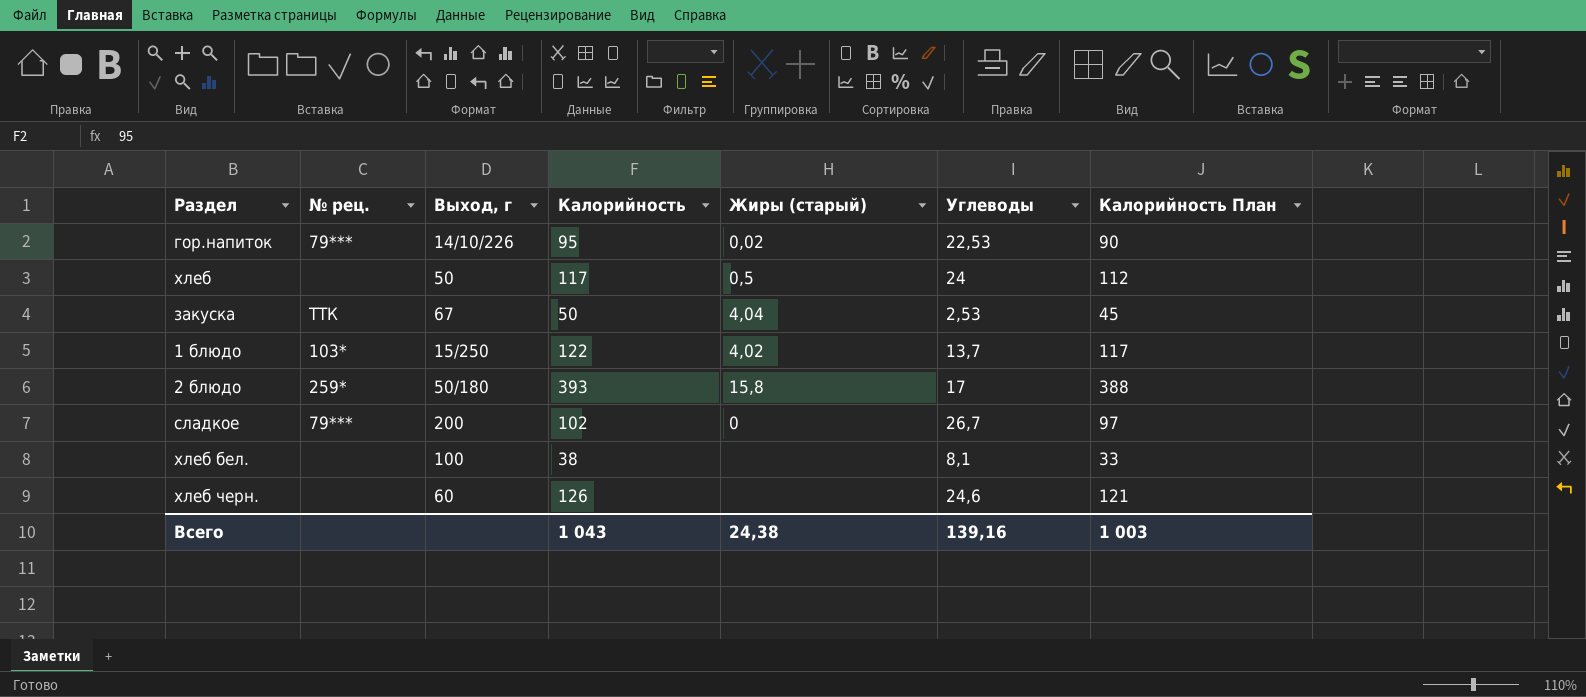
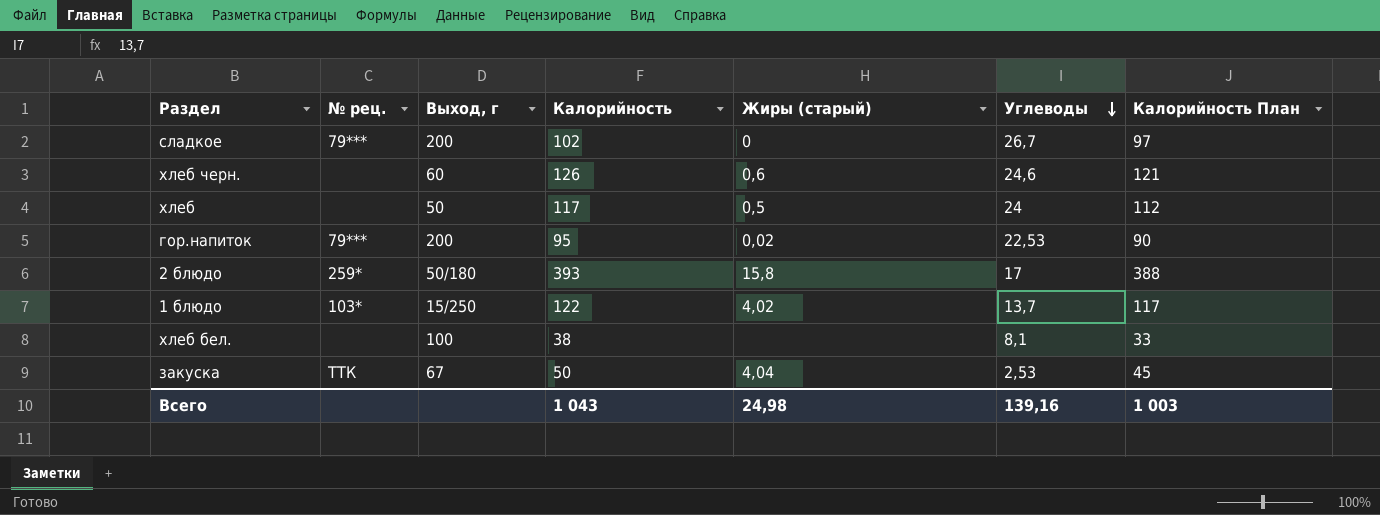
row order: none -> Углеводы descending
хлеб черн. | Жиры (старый): none -> 0,6
гор.напиток | Выход, г: 14/10/226 -> 200
Всего | Жиры (старый): 24,38 -> 24,98

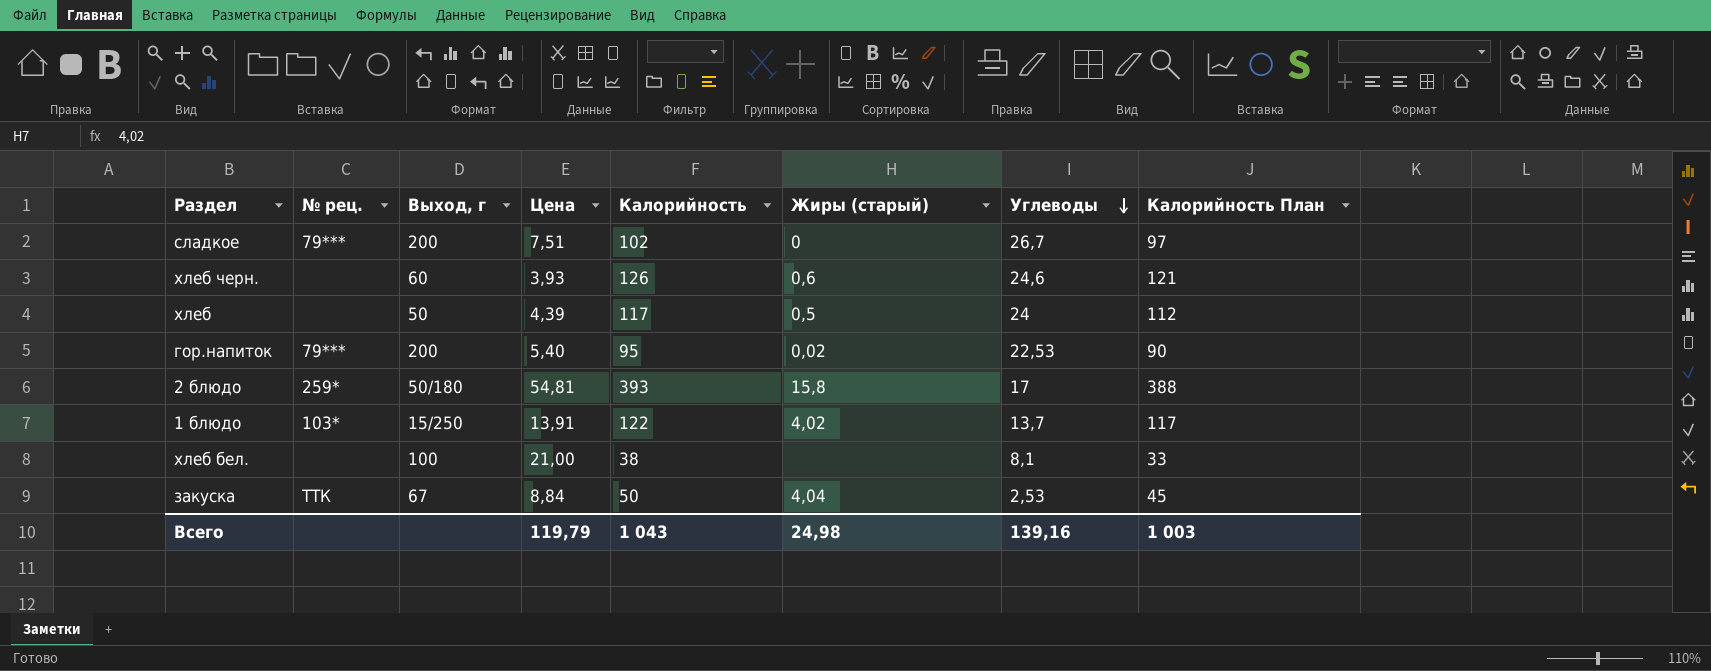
column Цена | position: none -> 4

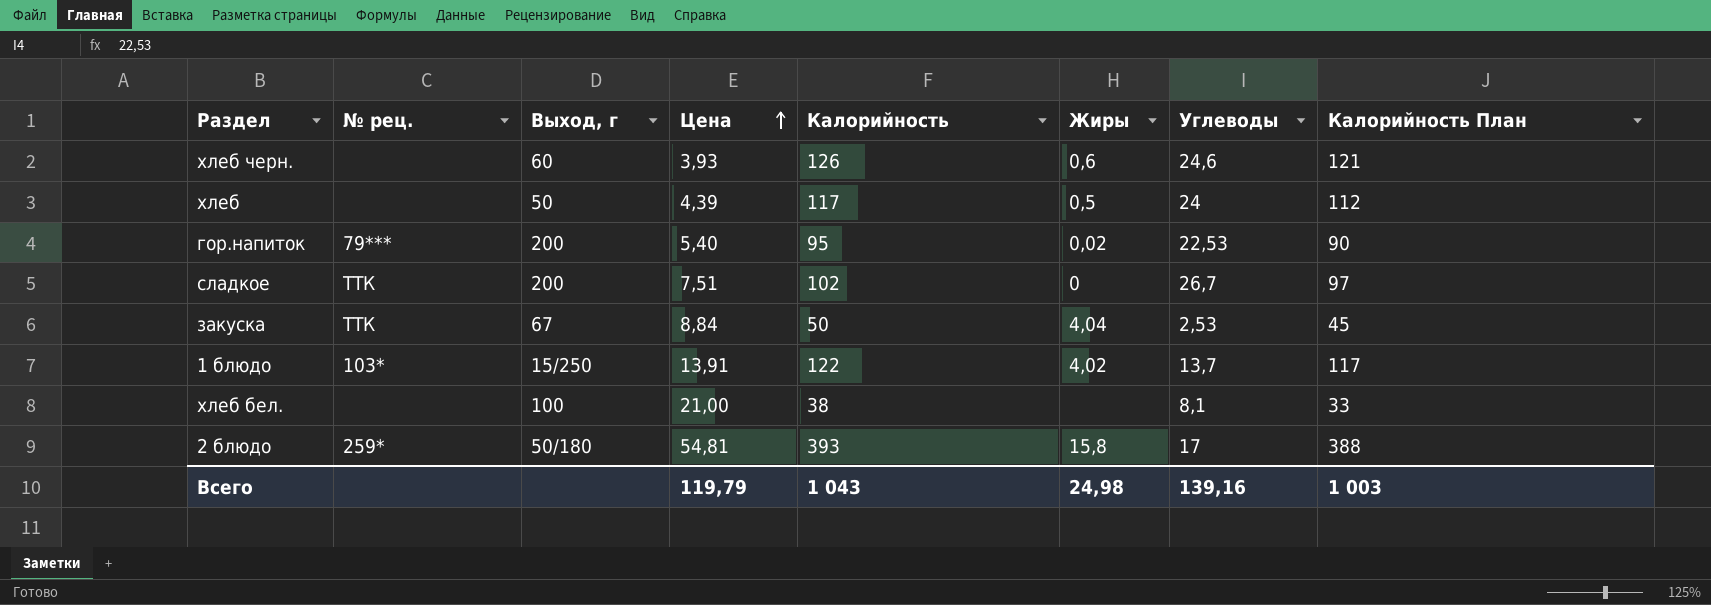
row order: Углеводы descending -> Цена ascending
column name: Жиры (старый) -> Жиры
сладкое | № рец.: 79*** -> ТТК

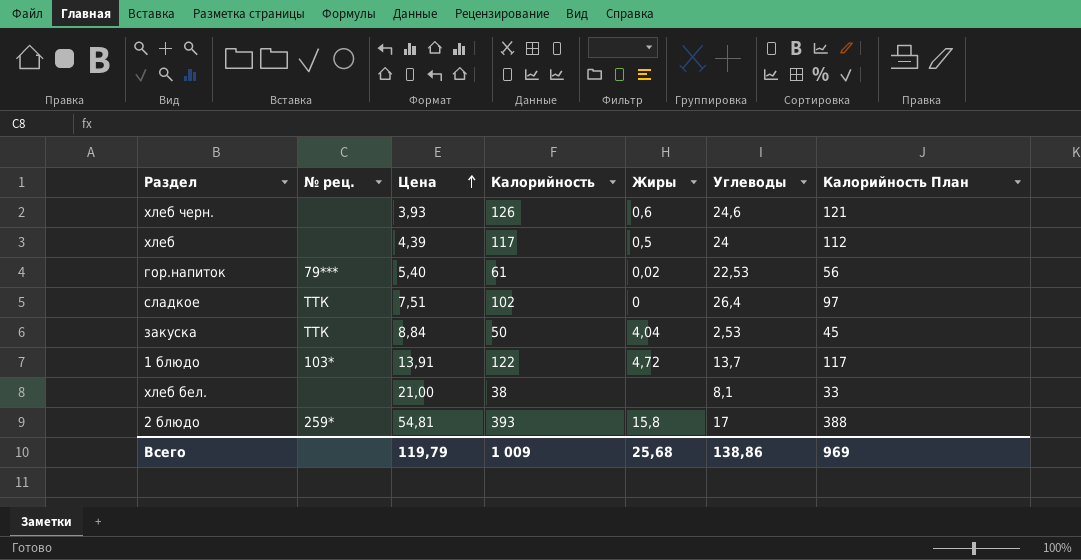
column Выход, г | position: 3 -> none
гор.напиток | Калорийность: 95 -> 61
гор.напиток | Калорийность План: 90 -> 56
сладкое | Углеводы: 26,7 -> 26,4
1 блюдо | Жиры: 4,02 -> 4,72
Всего | Калорийность: 1 043 -> 1 009
Всего | Жиры: 24,98 -> 25,68
Всего | Углеводы: 139,16 -> 138,86
Всего | Калорийность План: 1 003 -> 969

